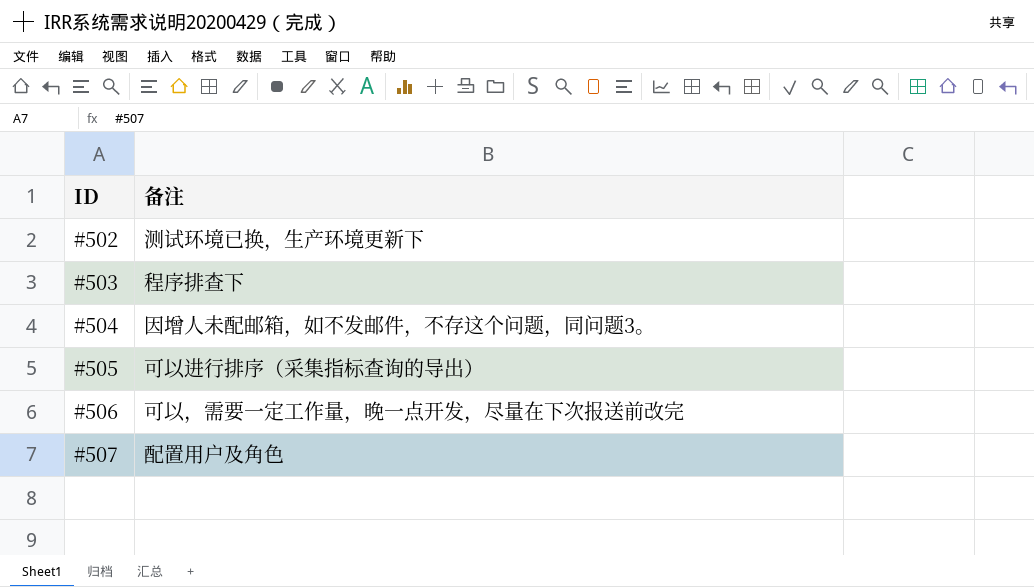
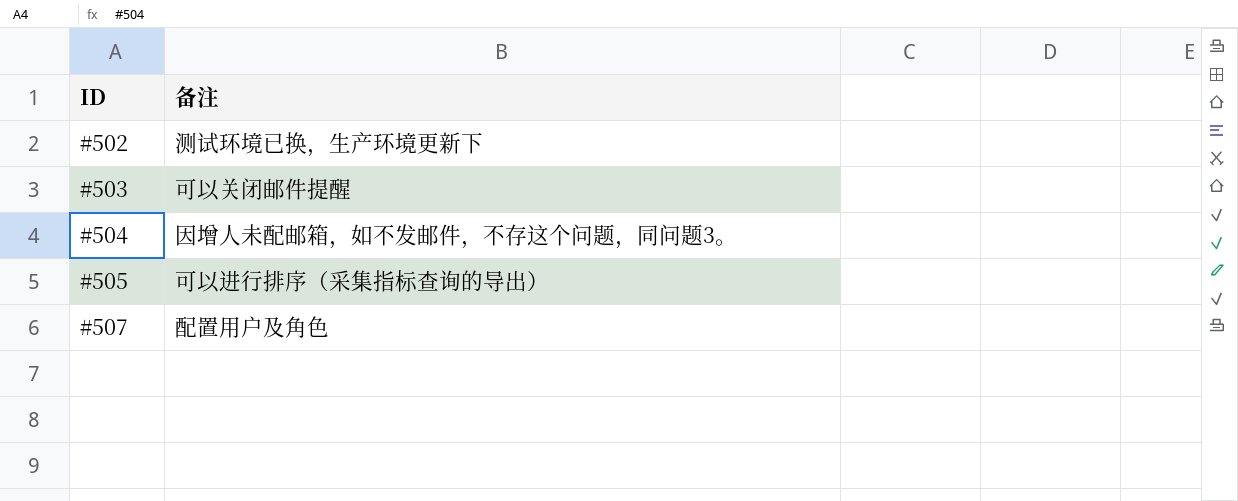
row #506: 可以，需要一定工作量，晚一点开发，尽量在下次报送前改完 -> none
#503 | 备注: 程序排查下 -> 可以关闭邮件提醒

